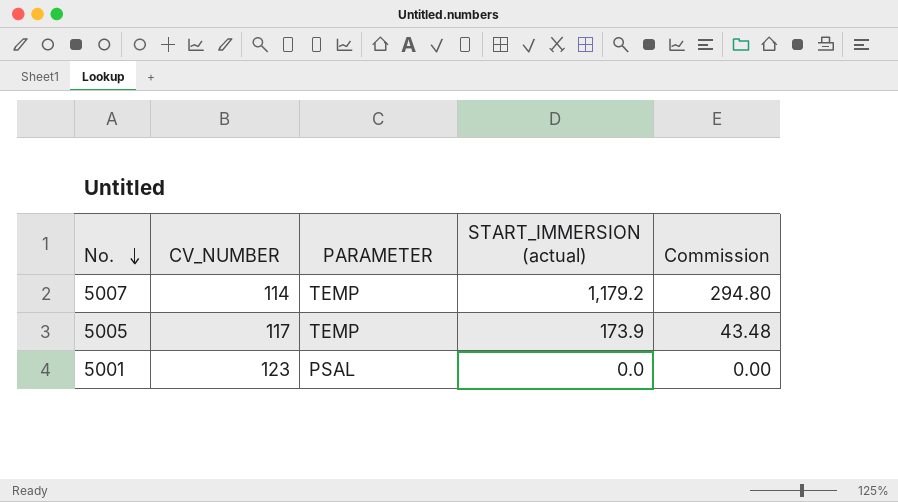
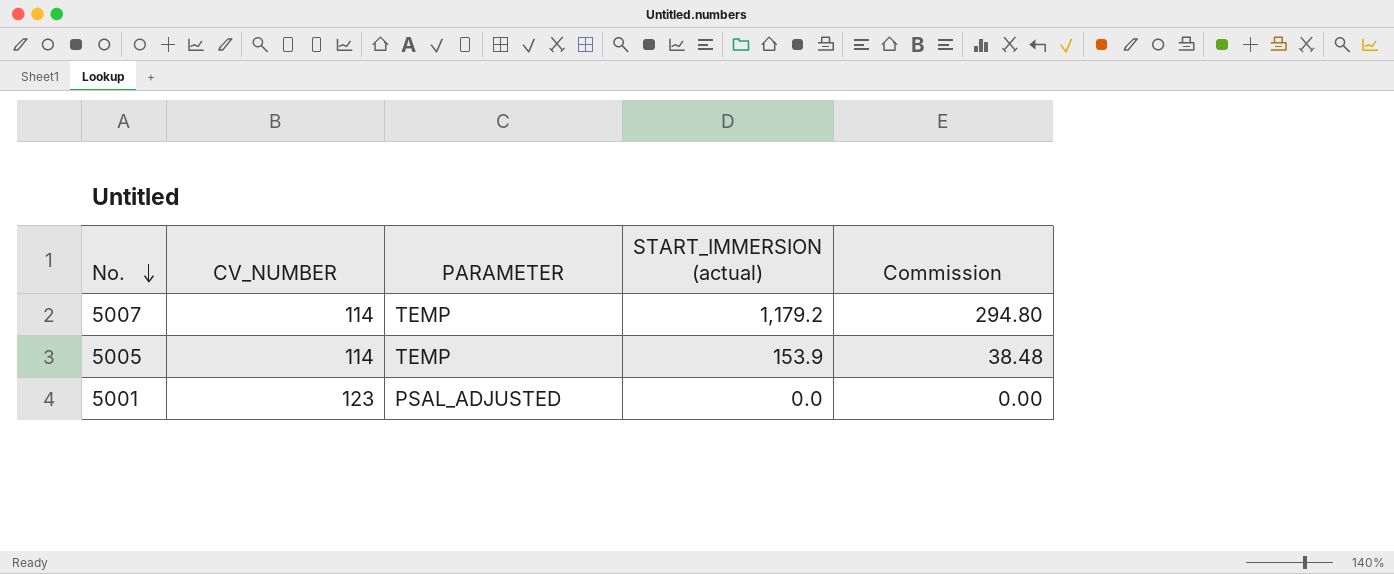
5005 | CV_NUMBER: 117 -> 114
5005 | START_IMMERSION (actual): 173.9 -> 153.9
5005 | Commission: 43.48 -> 38.48
5001 | PARAMETER: PSAL -> PSAL_ADJUSTED

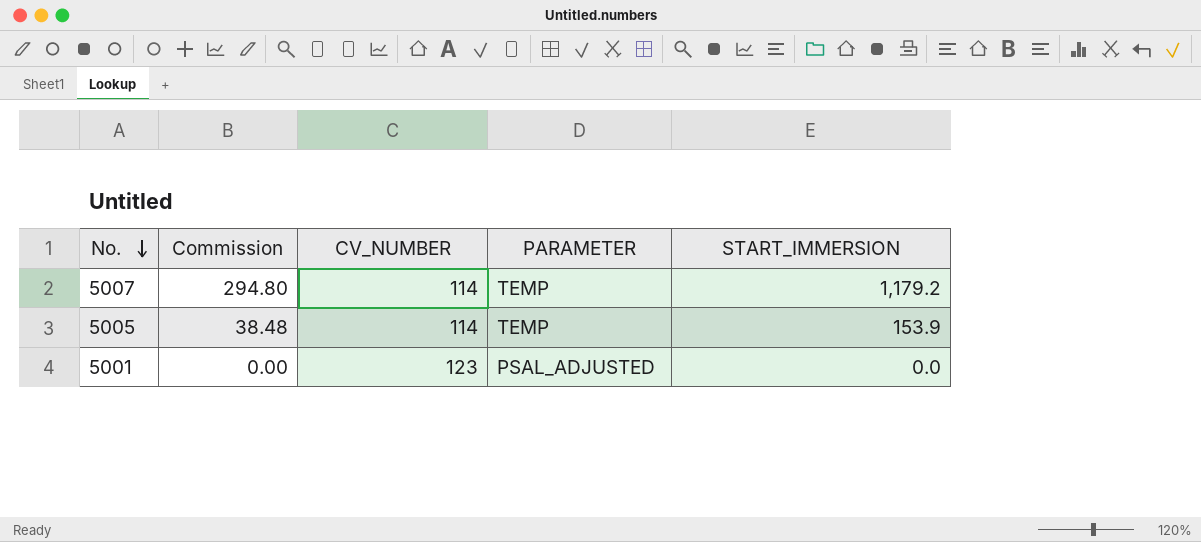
column Commission | position: 5 -> 2
column name: START_IMMERSION (actual) -> START_IMMERSION

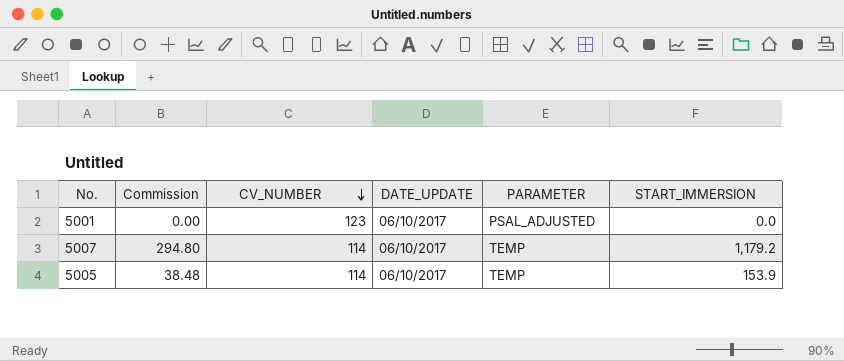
row order: No. descending -> CV_NUMBER descending
column DATE_UPDATE | position: none -> 4

